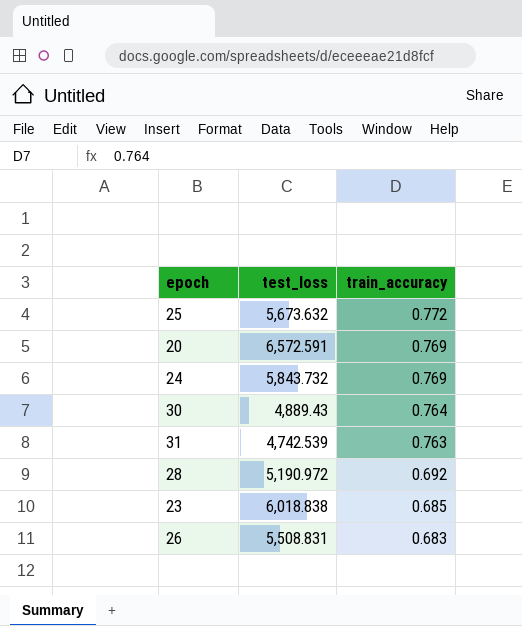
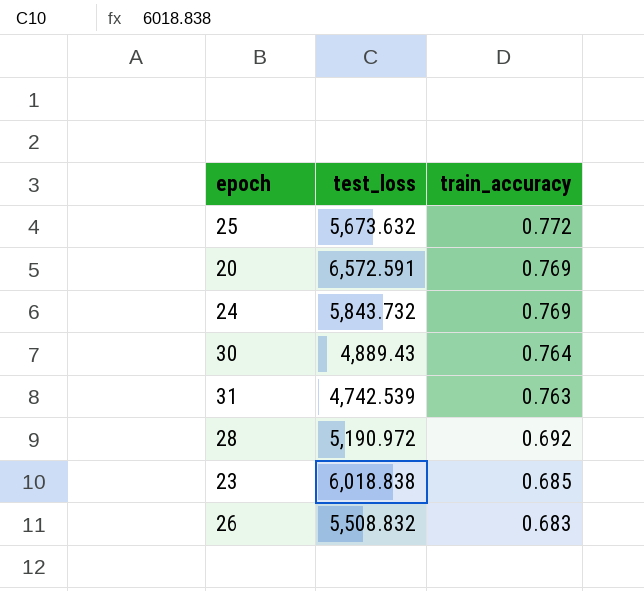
26 | test_loss: 5,508.831 -> 5,508.832

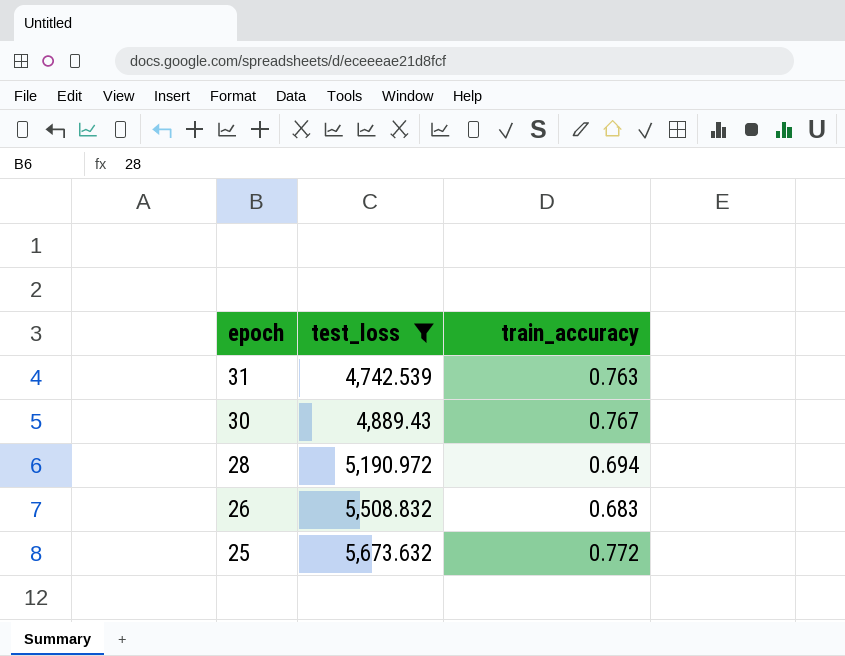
filter: none -> test_loss <= 5,673.632
row order: train_accuracy descending -> epoch descending
30 | train_accuracy: 0.764 -> 0.767
28 | train_accuracy: 0.692 -> 0.694

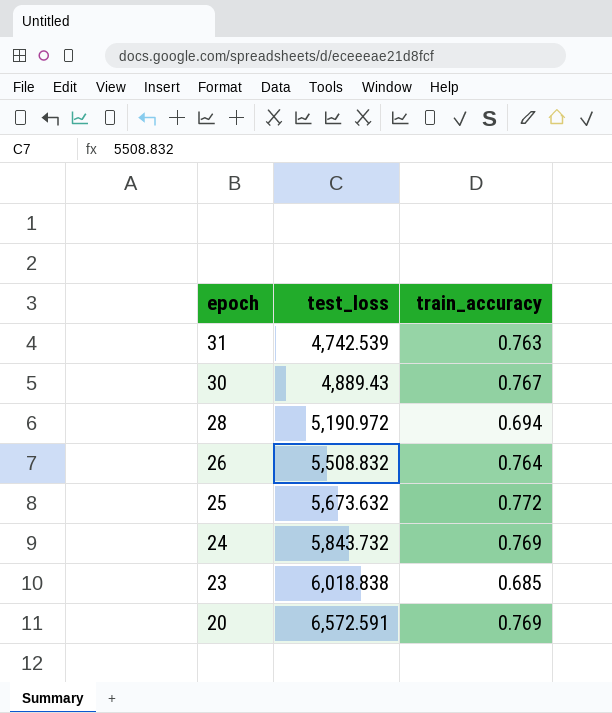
filter: test_loss <= 5,673.632 -> none
26 | train_accuracy: 0.683 -> 0.764

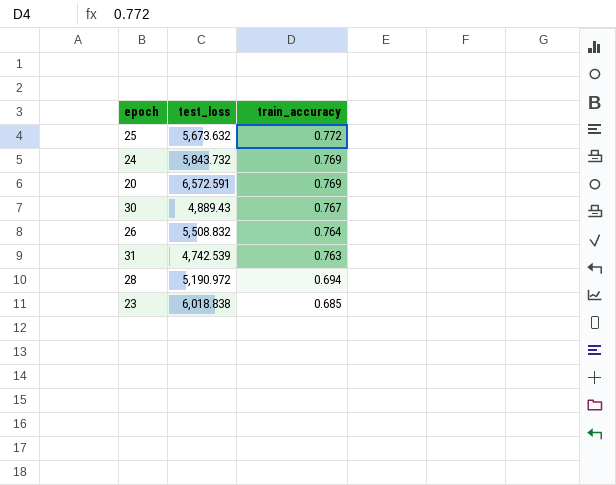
row order: epoch descending -> train_accuracy descending

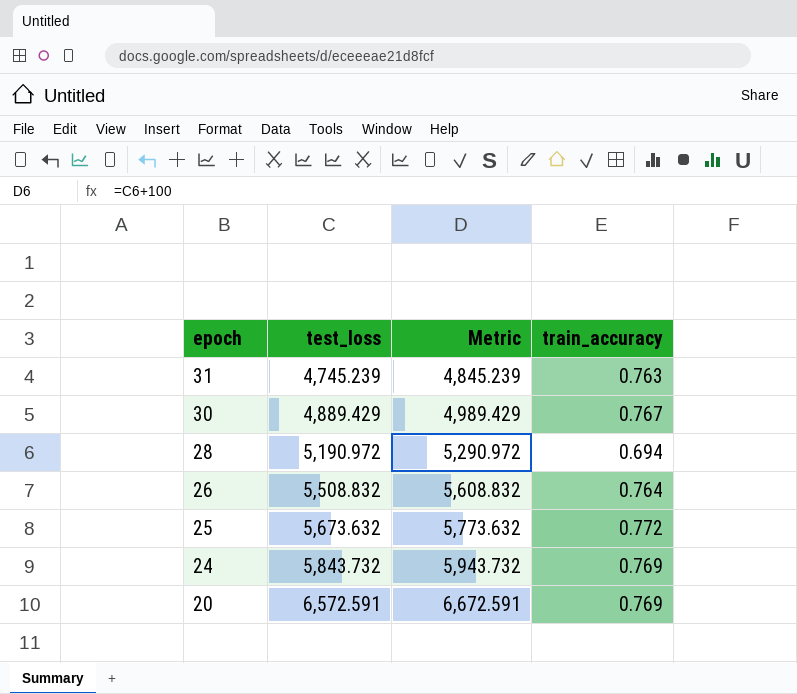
row order: train_accuracy descending -> epoch descending
column Metric | formula: none -> [test_loss] + 100
row 23: 6,018.838 | 0.685 -> none
31 | test_loss: 4,742.539 -> 4,745.239
30 | test_loss: 4,889.43 -> 4,889.429

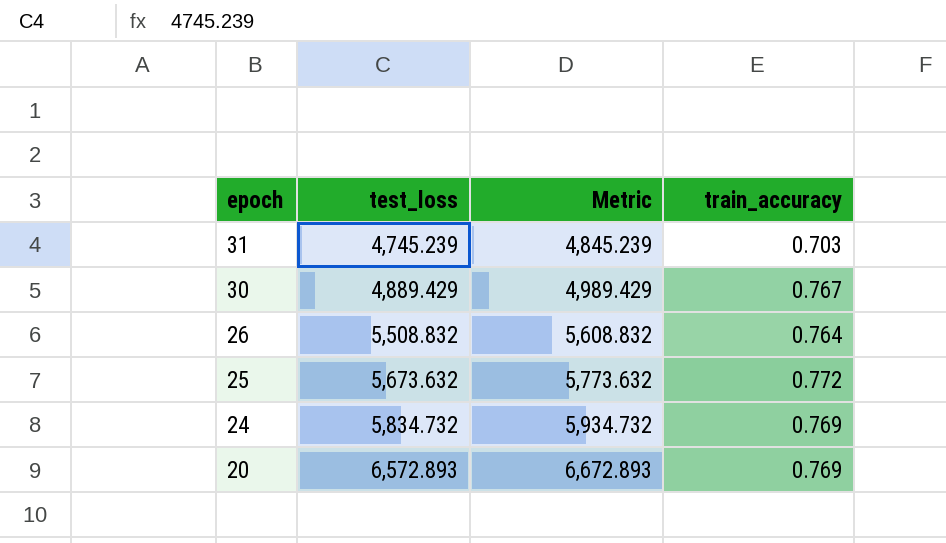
row 28: 5,190.972 | 5,290.972 | 0.694 -> none
31 | train_accuracy: 0.763 -> 0.703
24 | test_loss: 5,843.732 -> 5,834.732
24 | Metric: 5,943.732 -> 5,934.732
20 | test_loss: 6,572.591 -> 6,572.893
20 | Metric: 6,672.591 -> 6,672.893

